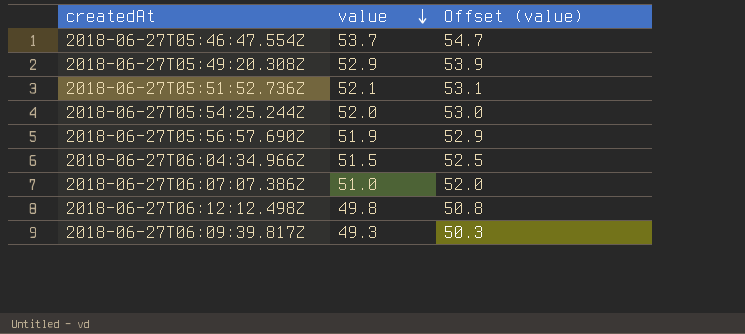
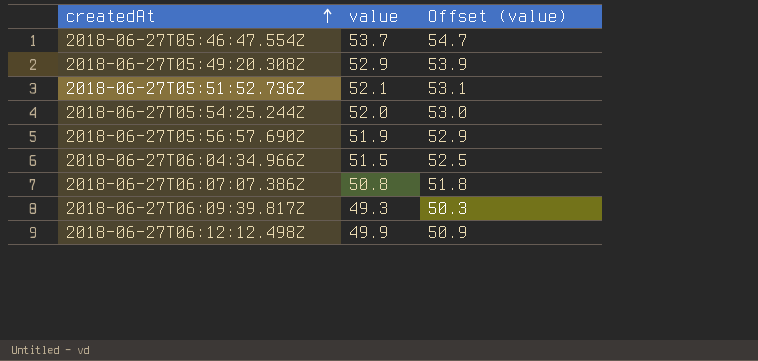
row order: value descending -> createdAt ascending
2018-06-27T06:07:07.386Z | value: 51.0 -> 50.8
2018-06-27T06:07:07.386Z | Offset (value): 52.0 -> 51.8
2018-06-27T06:12:12.498Z | value: 49.8 -> 49.9
2018-06-27T06:12:12.498Z | Offset (value): 50.8 -> 50.9

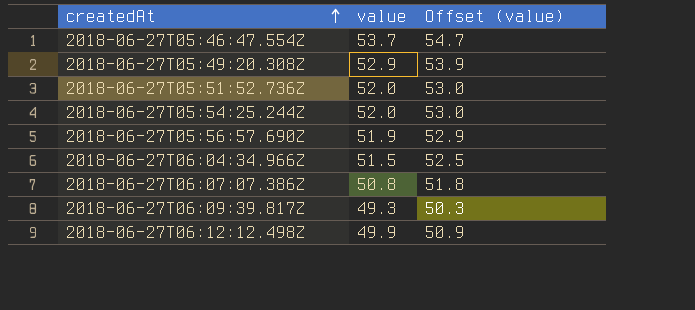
2018-06-27T05:51:52.736Z | value: 52.1 -> 52.0
2018-06-27T05:51:52.736Z | Offset (value): 53.1 -> 53.0

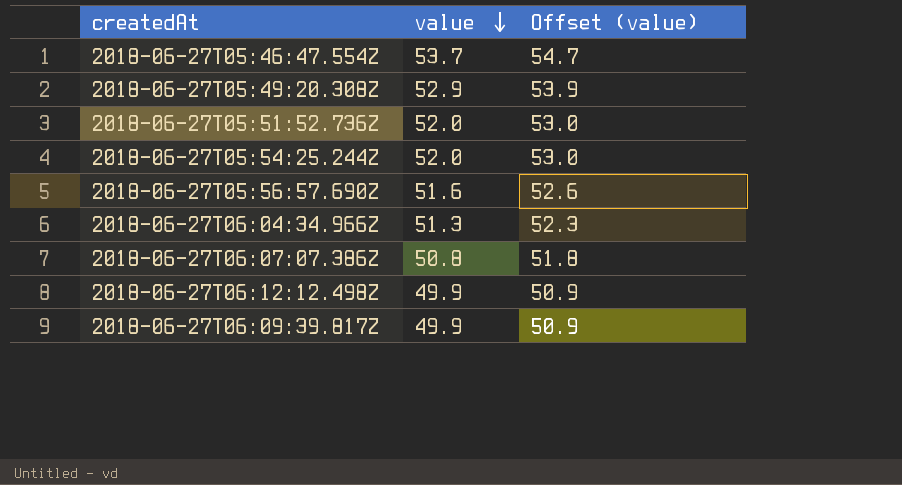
row order: createdAt ascending -> value descending
2018-06-27T05:56:57.690Z | value: 51.9 -> 51.6
2018-06-27T05:56:57.690Z | Offset (value): 52.9 -> 52.6
2018-06-27T06:04:34.966Z | value: 51.5 -> 51.3
2018-06-27T06:04:34.966Z | Offset (value): 52.5 -> 52.3
2018-06-27T06:09:39.817Z | value: 49.3 -> 49.9
2018-06-27T06:09:39.817Z | Offset (value): 50.3 -> 50.9

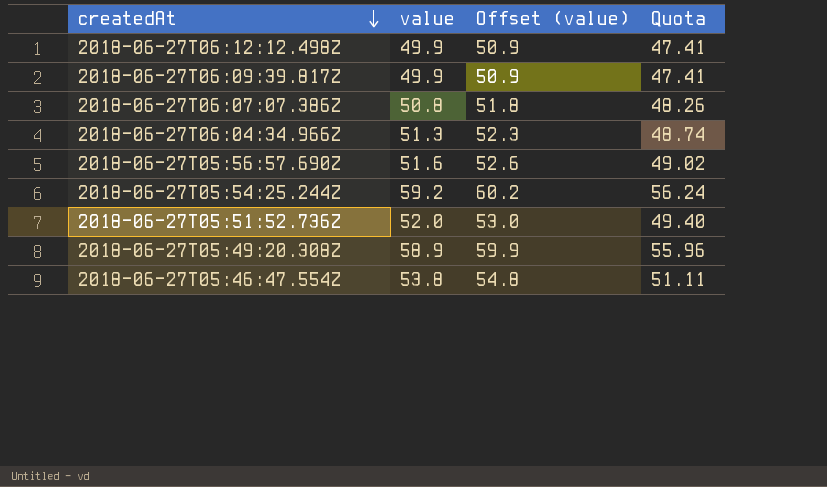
row order: value descending -> createdAt descending
column Quota | formula: none -> [value] * 0.95
2018-06-27T05:54:25.244Z | value: 52.0 -> 59.2
2018-06-27T05:54:25.244Z | Offset (value): 53.0 -> 60.2
2018-06-27T05:49:20.308Z | value: 52.9 -> 58.9
2018-06-27T05:49:20.308Z | Offset (value): 53.9 -> 59.9
2018-06-27T05:46:47.554Z | value: 53.7 -> 53.8
2018-06-27T05:46:47.554Z | Offset (value): 54.7 -> 54.8

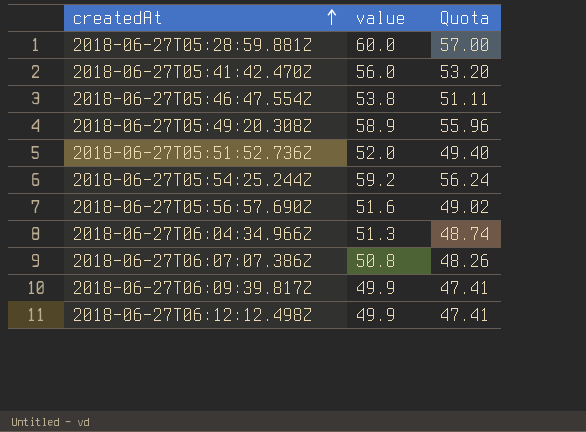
row order: createdAt descending -> createdAt ascending
column Offset (value) | formula: [value] + 1 -> none
row 2018-06-27T05:28:59.881Z: none -> 60.0 | 57.00
row 2018-06-27T05:41:42.470Z: none -> 56.0 | 53.20

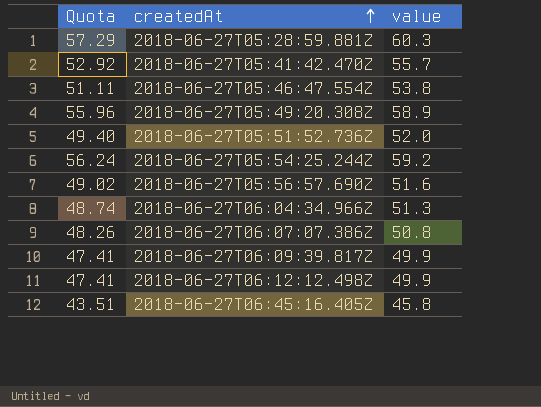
column Quota | position: 3 -> 1
2018-06-27T05:28:59.881Z | Quota: 57.00 -> 57.29
2018-06-27T05:28:59.881Z | value: 60.0 -> 60.3
2018-06-27T05:41:42.470Z | Quota: 53.20 -> 52.92
2018-06-27T05:41:42.470Z | value: 56.0 -> 55.7
row 2018-06-27T06:45:16.405Z: none -> 43.51 | 45.8

